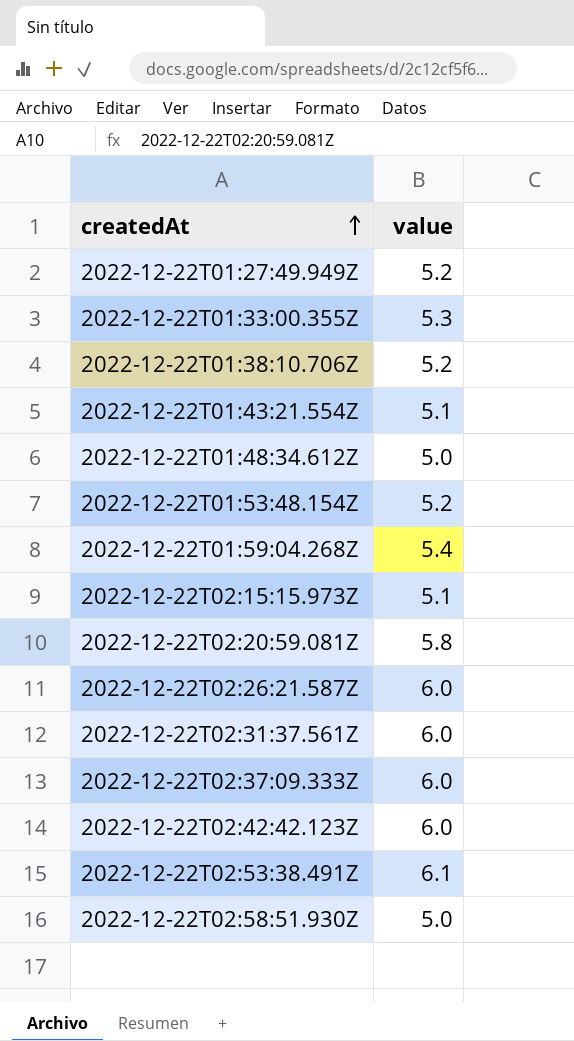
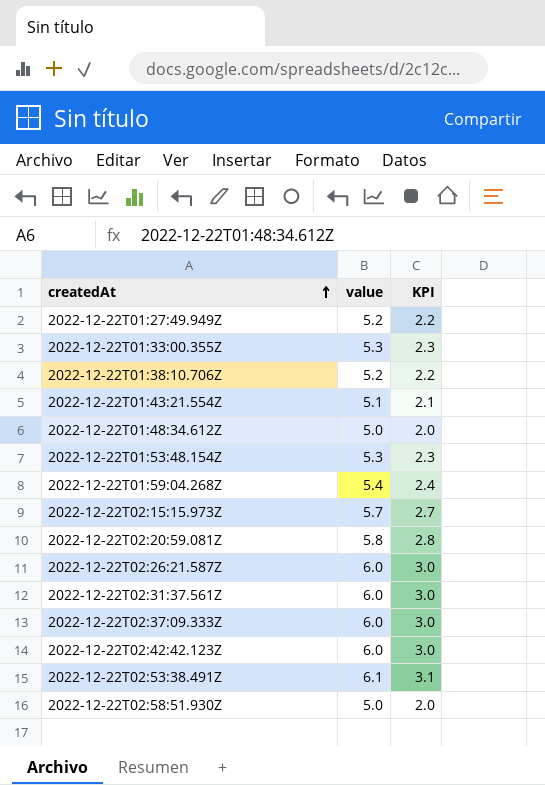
column KPI | formula: none -> [value] - 3
2022-12-22T01:53:48.154Z | value: 5.2 -> 5.3
2022-12-22T02:15:15.973Z | value: 5.1 -> 5.7

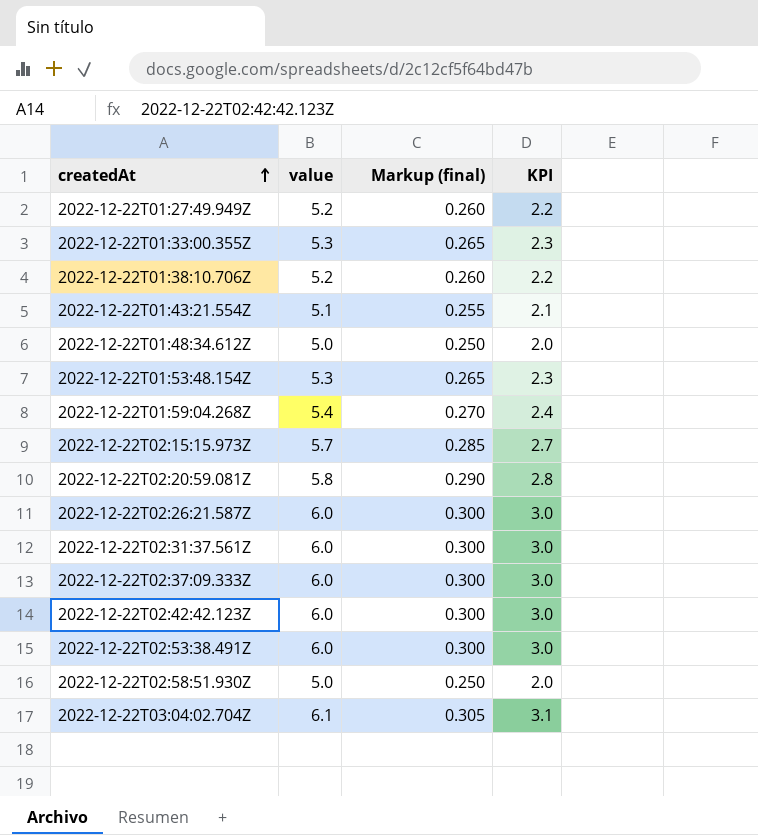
column Markup (final) | formula: none -> [value] * 0.05
2022-12-22T02:53:38.491Z | value: 6.1 -> 6.0
2022-12-22T02:53:38.491Z | KPI: 3.1 -> 3.0
row 2022-12-22T03:04:02.704Z: none -> 6.1 | 0.305 | 3.1

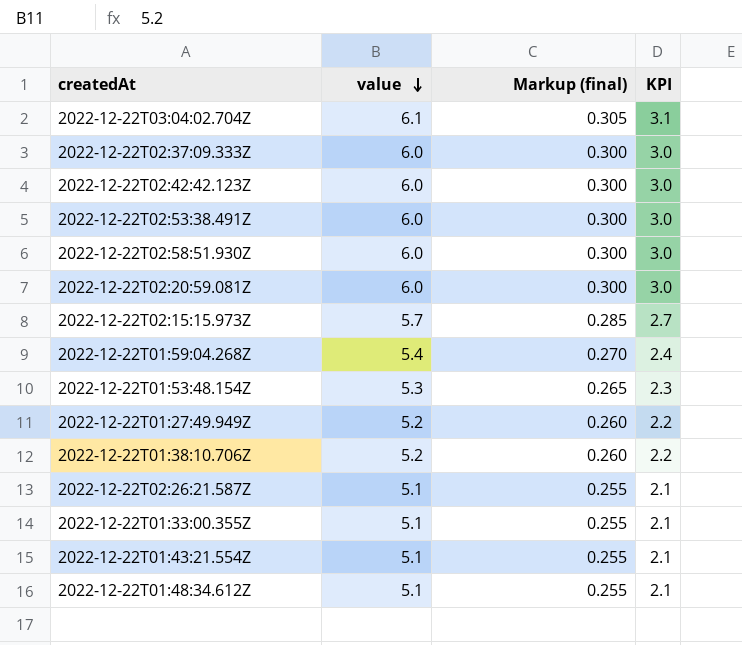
row order: createdAt ascending -> value descending
row 2022-12-22T02:31:37.561Z: 6.0 | 0.300 | 3.0 -> none
2022-12-22T02:58:51.930Z | value: 5.0 -> 6.0
2022-12-22T02:58:51.930Z | Markup (final): 0.250 -> 0.300
2022-12-22T02:58:51.930Z | KPI: 2.0 -> 3.0
2022-12-22T02:20:59.081Z | value: 5.8 -> 6.0
2022-12-22T02:20:59.081Z | Markup (final): 0.290 -> 0.300
2022-12-22T02:20:59.081Z | KPI: 2.8 -> 3.0
2022-12-22T02:26:21.587Z | value: 6.0 -> 5.1
2022-12-22T02:26:21.587Z | Markup (final): 0.300 -> 0.255
2022-12-22T02:26:21.587Z | KPI: 3.0 -> 2.1
2022-12-22T01:33:00.355Z | value: 5.3 -> 5.1
2022-12-22T01:33:00.355Z | Markup (final): 0.265 -> 0.255
2022-12-22T01:33:00.355Z | KPI: 2.3 -> 2.1
2022-12-22T01:48:34.612Z | value: 5.0 -> 5.1
2022-12-22T01:48:34.612Z | Markup (final): 0.250 -> 0.255
2022-12-22T01:48:34.612Z | KPI: 2.0 -> 2.1

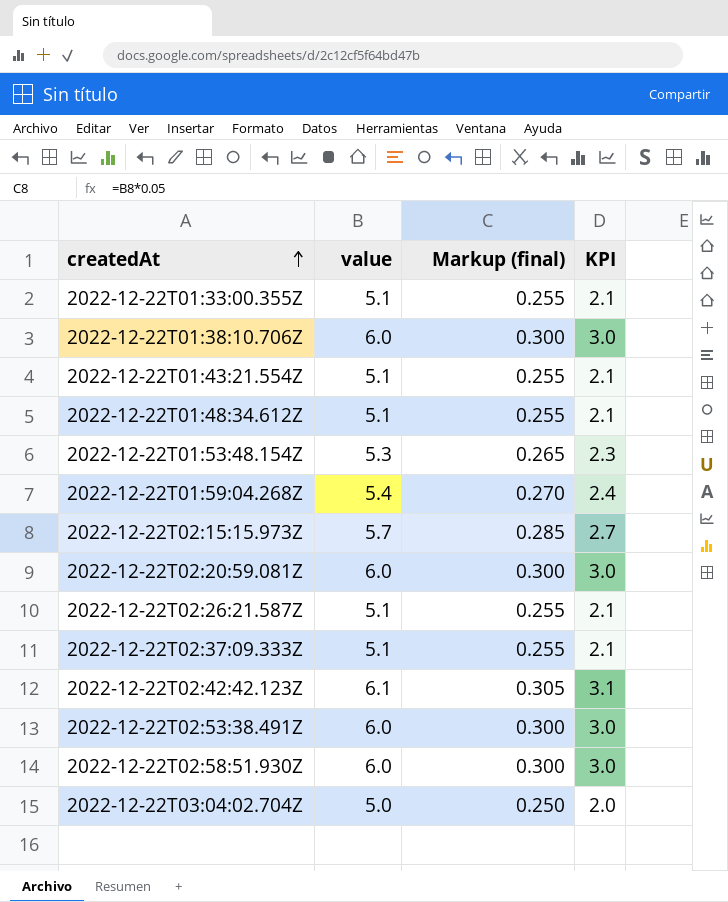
row order: value descending -> createdAt ascending
row 2022-12-22T01:27:49.949Z: 5.2 | 0.260 | 2.2 -> none
2022-12-22T01:38:10.706Z | value: 5.2 -> 6.0
2022-12-22T01:38:10.706Z | Markup (final): 0.260 -> 0.300
2022-12-22T01:38:10.706Z | KPI: 2.2 -> 3.0
2022-12-22T02:37:09.333Z | value: 6.0 -> 5.1
2022-12-22T02:37:09.333Z | Markup (final): 0.300 -> 0.255
2022-12-22T02:37:09.333Z | KPI: 3.0 -> 2.1
2022-12-22T02:42:42.123Z | value: 6.0 -> 6.1
2022-12-22T02:42:42.123Z | Markup (final): 0.300 -> 0.305
2022-12-22T02:42:42.123Z | KPI: 3.0 -> 3.1
2022-12-22T03:04:02.704Z | value: 6.1 -> 5.0
2022-12-22T03:04:02.704Z | Markup (final): 0.305 -> 0.250
2022-12-22T03:04:02.704Z | KPI: 3.1 -> 2.0

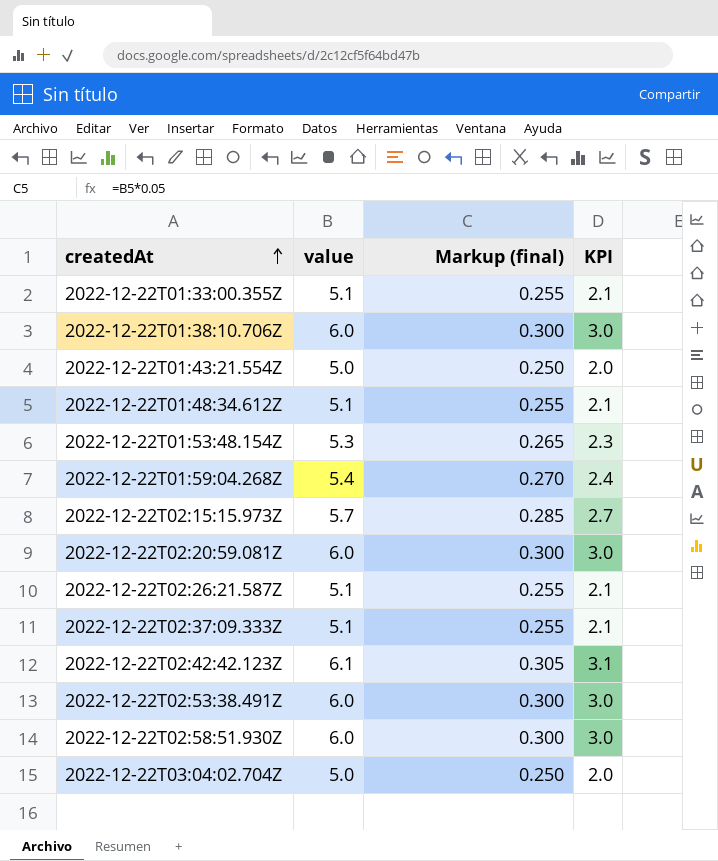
2022-12-22T01:43:21.554Z | value: 5.1 -> 5.0
2022-12-22T01:43:21.554Z | Markup (final): 0.255 -> 0.250
2022-12-22T01:43:21.554Z | KPI: 2.1 -> 2.0

